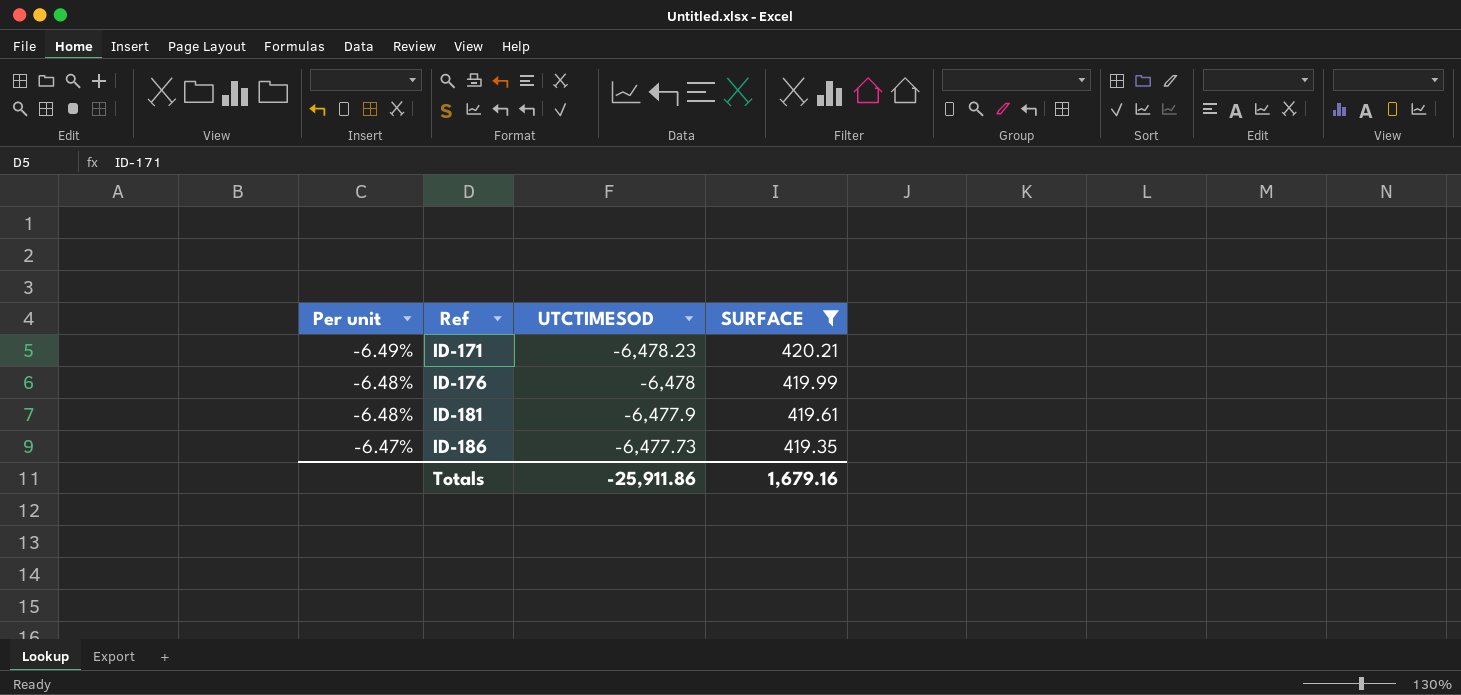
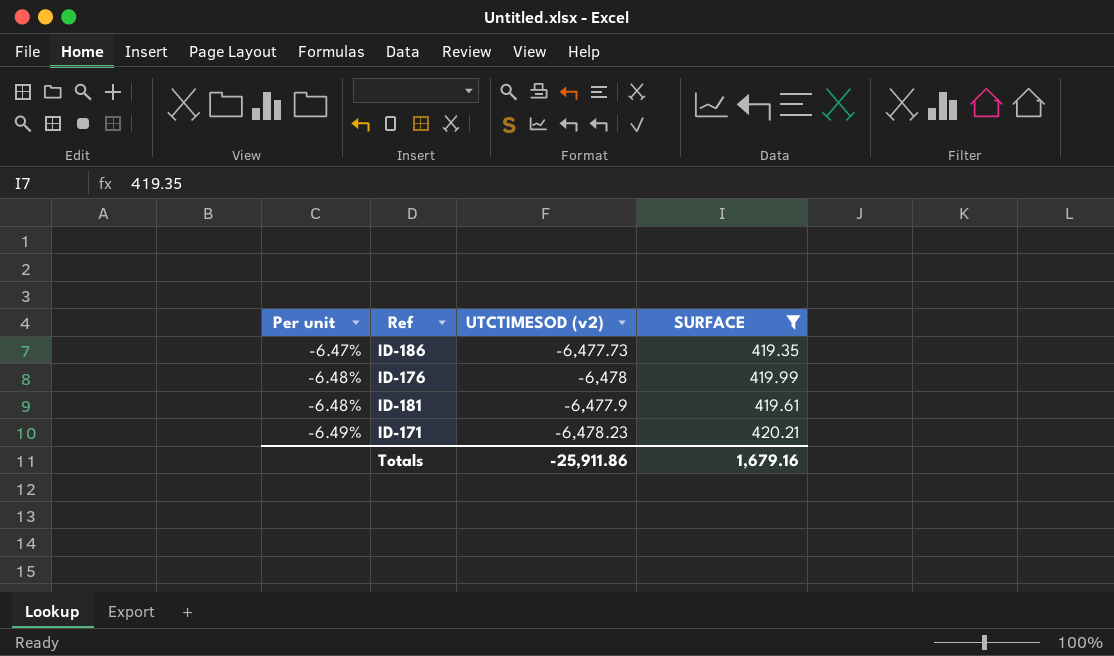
row order: Per unit ascending -> Per unit descending
column name: UTCTIMESOD -> UTCTIMESOD (v2)

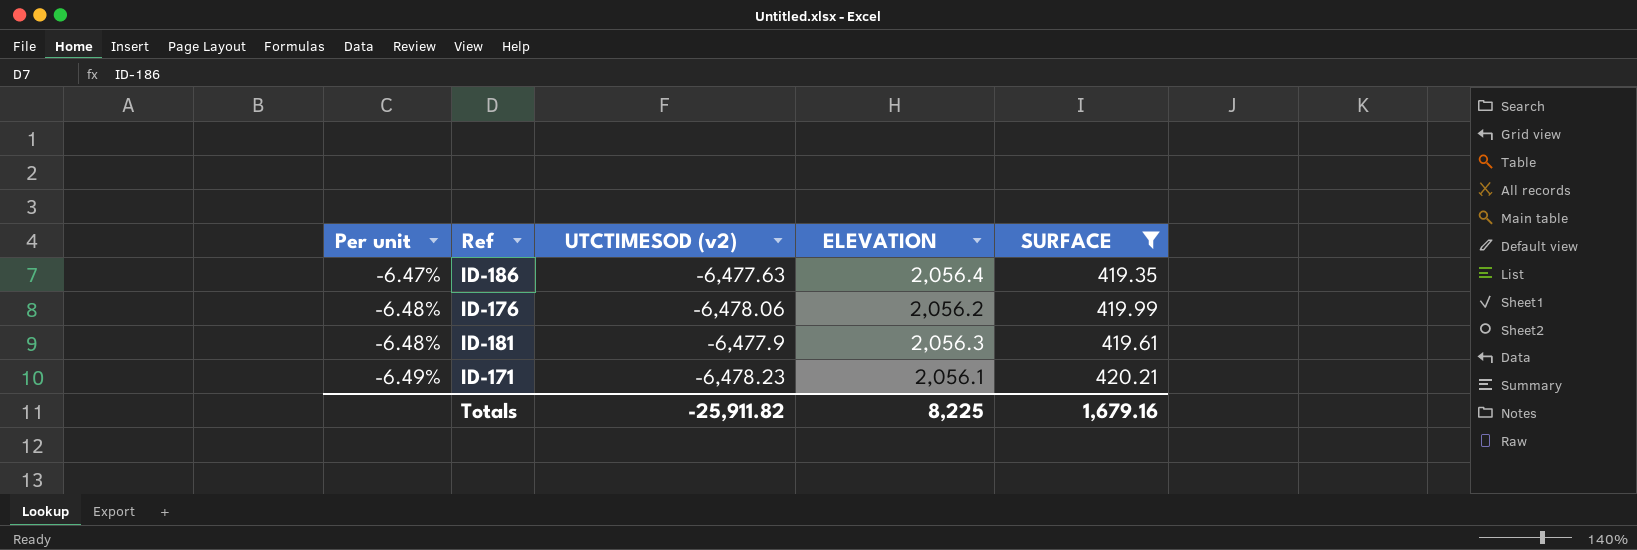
column ELEVATION | position: none -> 4
ID-186 | UTCTIMESOD (v2): -6,477.73 -> -6,477.63
ID-176 | UTCTIMESOD (v2): -6,478 -> -6,478.06
Totals | UTCTIMESOD (v2): -25,911.86 -> -25,911.82

